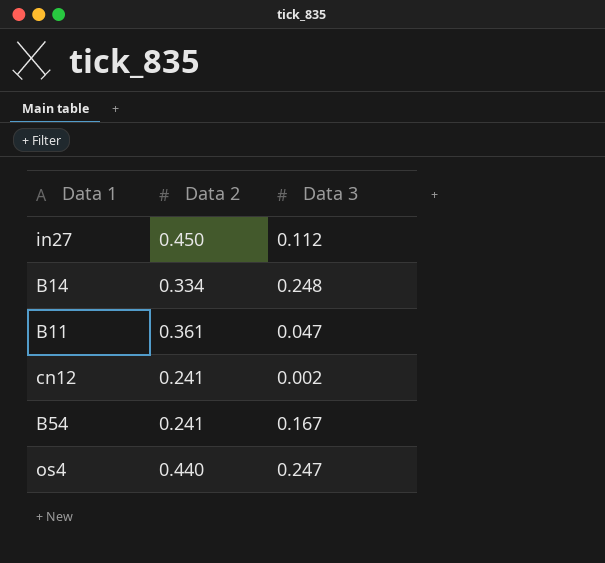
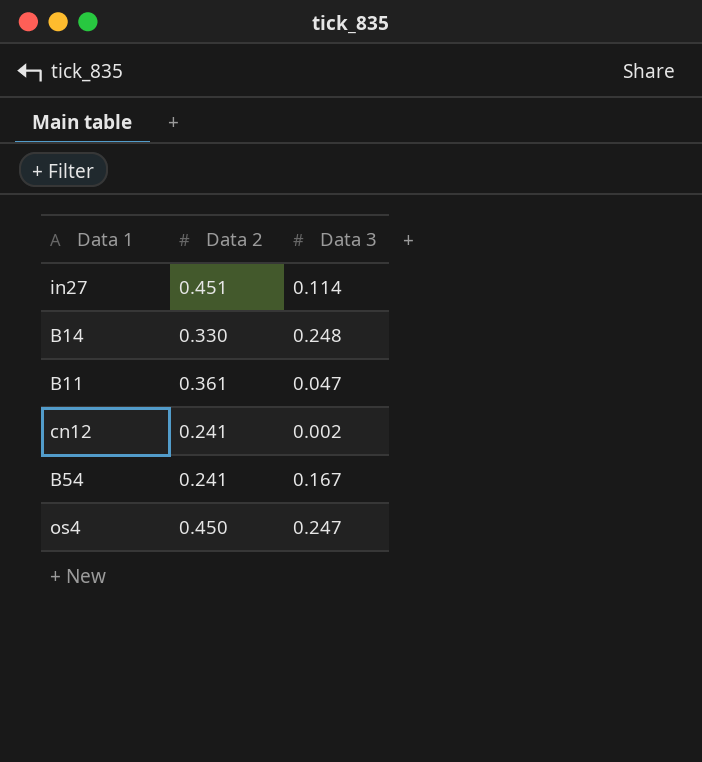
in27 | Data 2: 0.450 -> 0.451
in27 | Data 3: 0.112 -> 0.114
B14 | Data 2: 0.334 -> 0.330
os4 | Data 2: 0.440 -> 0.450

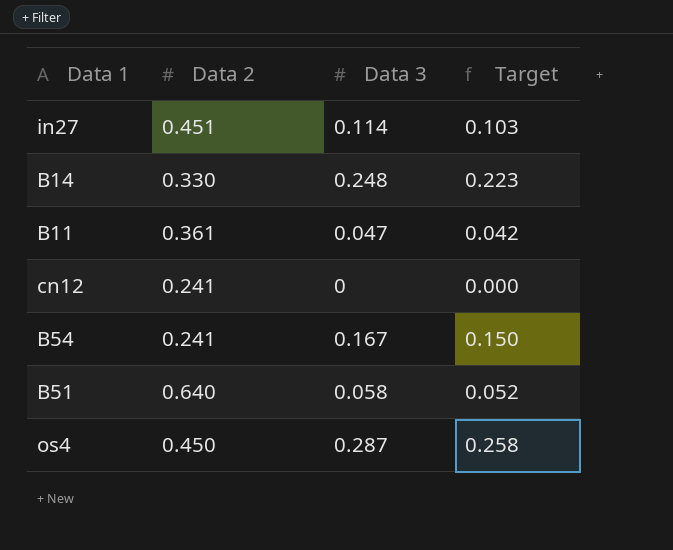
column Target | formula: none -> [Data 3] * 0.9
cn12 | Data 3: 0.002 -> 0
row B51: none -> 0.640 | 0.058 | 0.052
os4 | Data 3: 0.247 -> 0.287

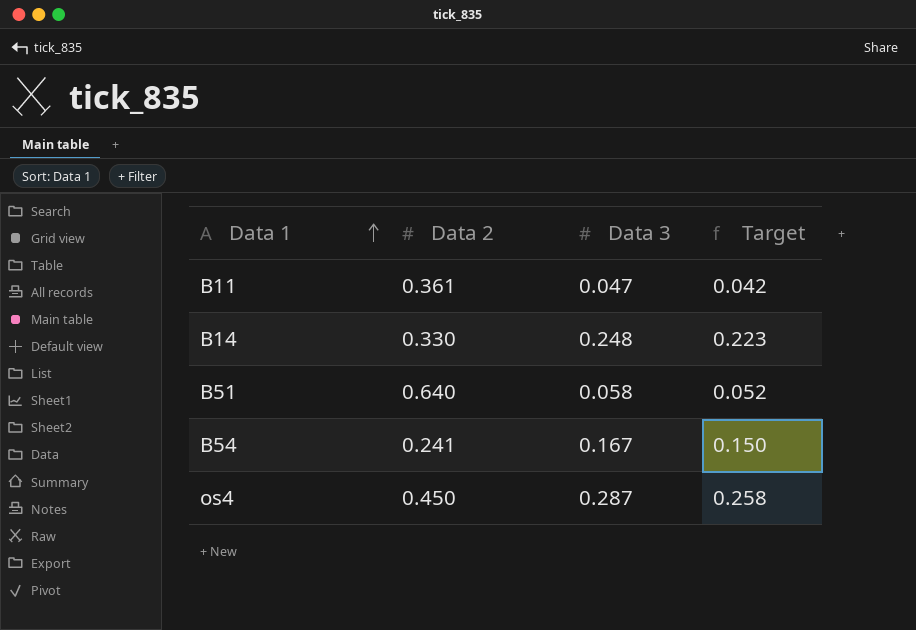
row order: none -> Data 1 ascending
row in27: 0.451 | 0.114 | 0.103 -> none
row cn12: 0.241 | 0 | 0.000 -> none

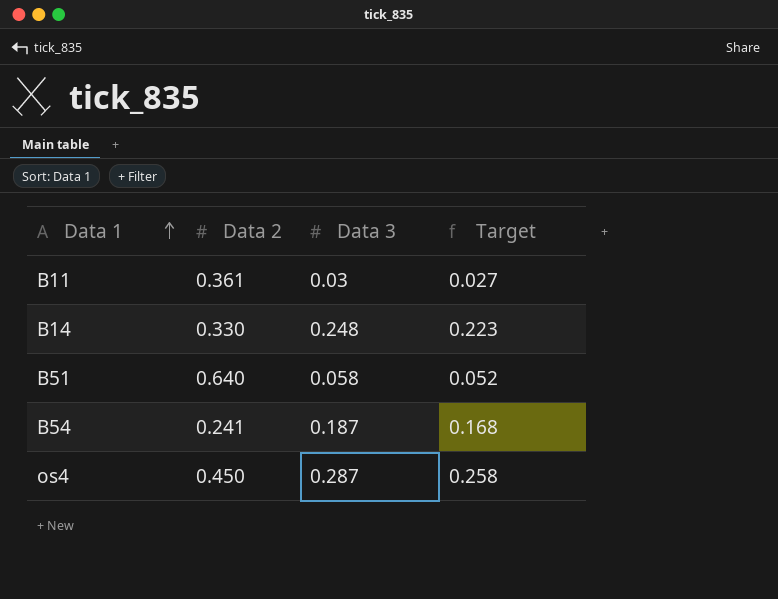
B11 | Data 3: 0.047 -> 0.03
B11 | Target: 0.042 -> 0.027
B54 | Data 3: 0.167 -> 0.187
B54 | Target: 0.150 -> 0.168

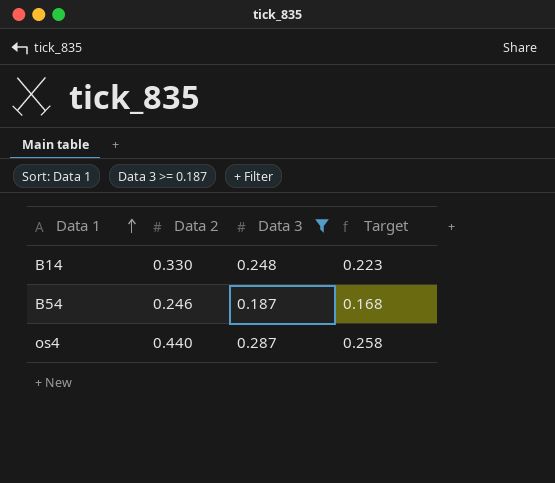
filter: none -> Data 3 >= 0.187
B54 | Data 2: 0.241 -> 0.246
os4 | Data 2: 0.450 -> 0.440

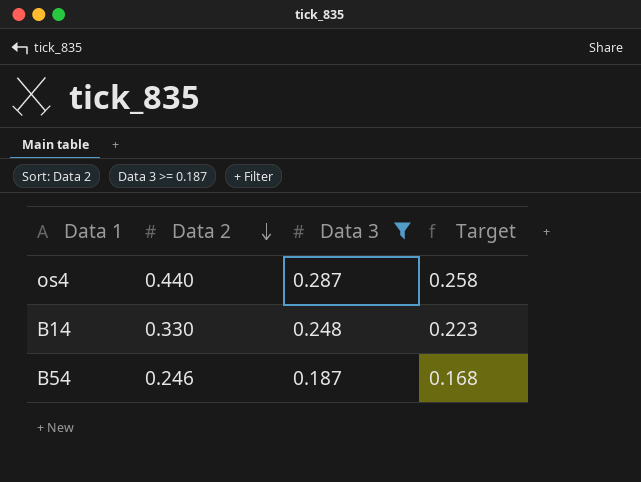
row order: Data 1 ascending -> Data 2 descending

